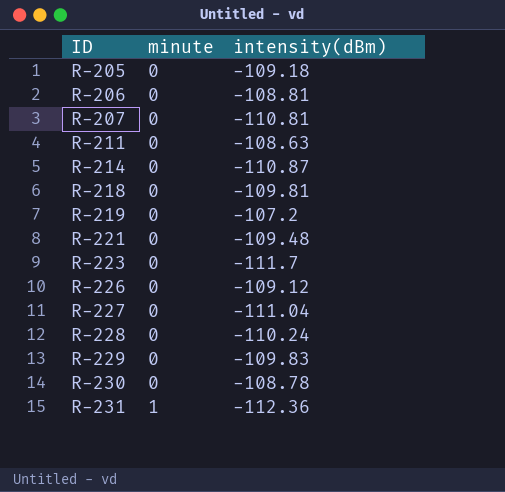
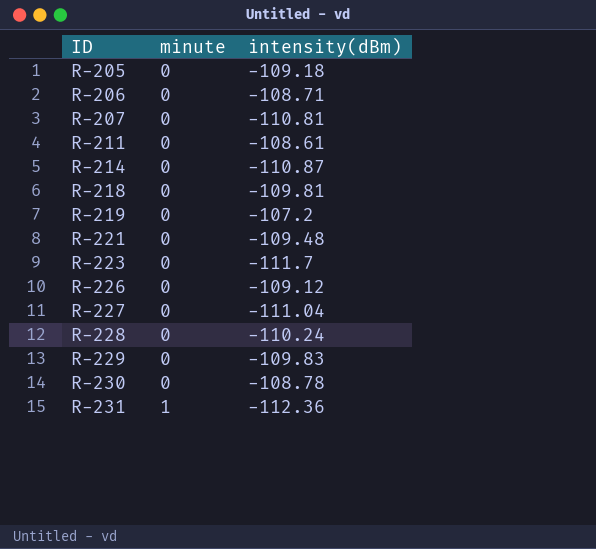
R-206 | intensity(dBm): -108.81 -> -108.71
R-211 | intensity(dBm): -108.63 -> -108.61

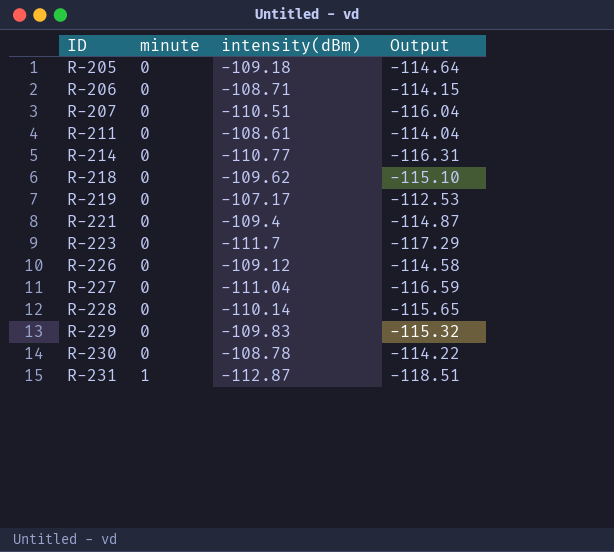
column Output | formula: none -> [intensity(dBm)] * 1.05
R-207 | intensity(dBm): -110.81 -> -110.51
R-214 | intensity(dBm): -110.87 -> -110.77
R-218 | intensity(dBm): -109.81 -> -109.62
R-219 | intensity(dBm): -107.2 -> -107.17
R-221 | intensity(dBm): -109.48 -> -109.4
R-228 | intensity(dBm): -110.24 -> -110.14
R-231 | intensity(dBm): -112.36 -> -112.87

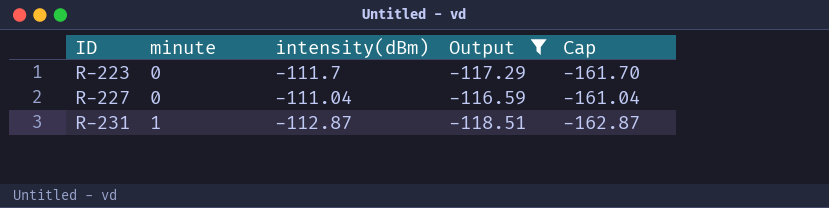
filter: none -> Output <= -116.59
column Cap | formula: none -> [intensity(dBm)] - 50

